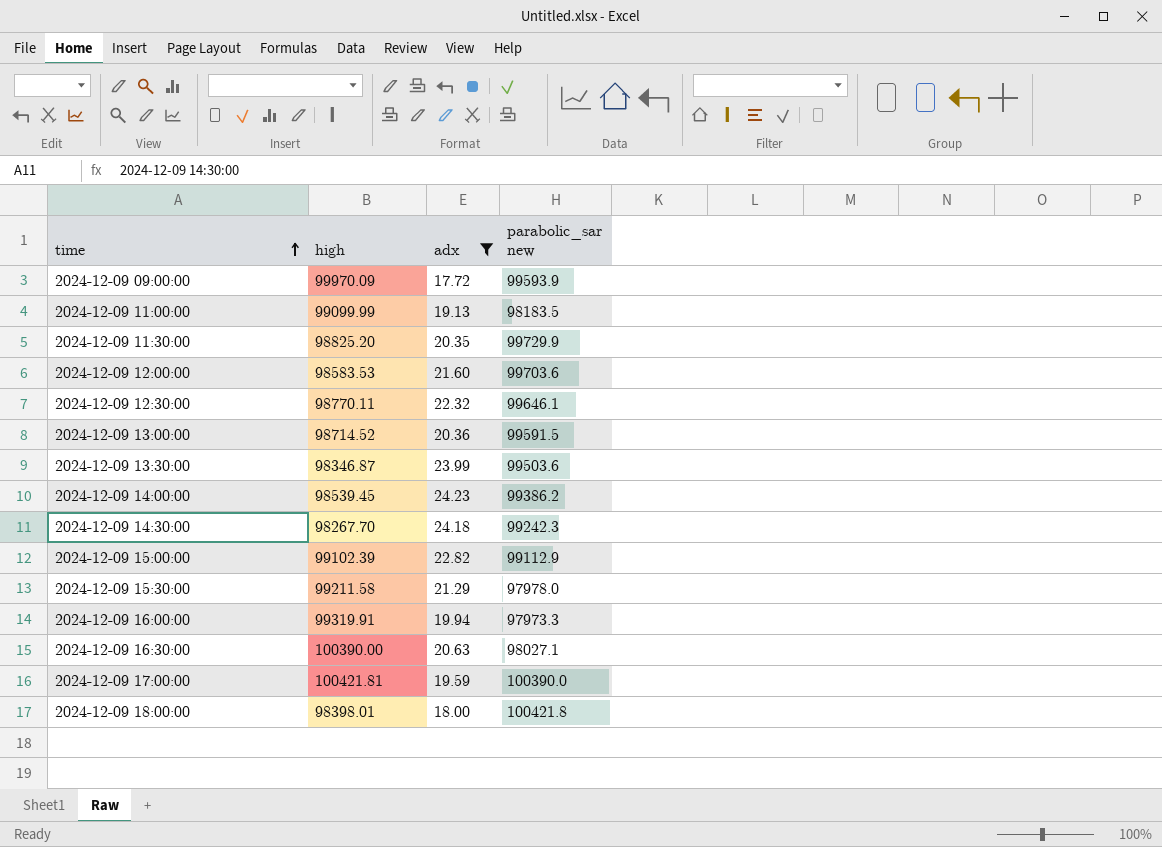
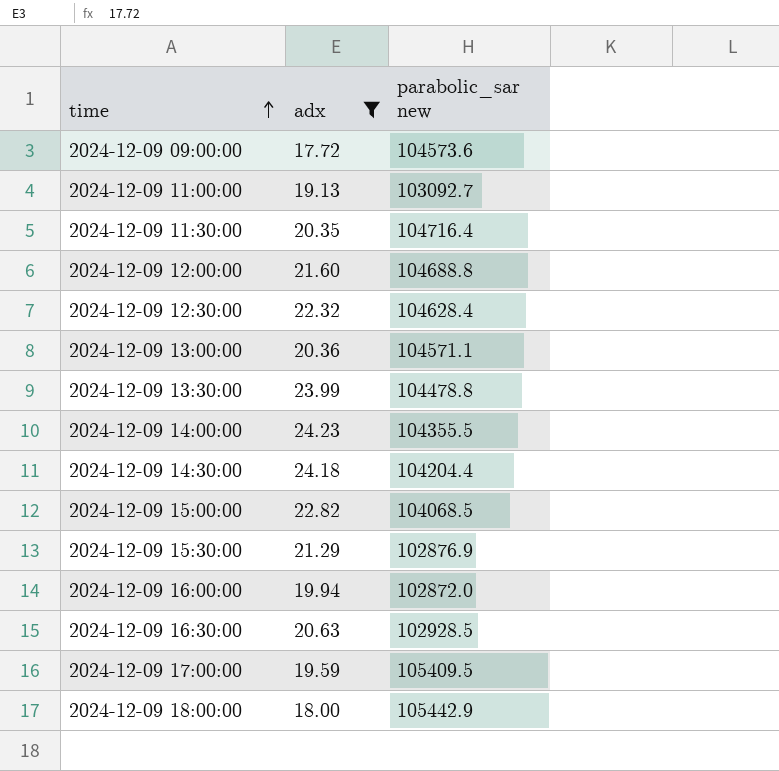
column high | position: 2 -> none
2024-12-09 09:00:00 | parabolic_sar new: 99593.9 -> 104573.6
2024-12-09 11:00:00 | parabolic_sar new: 98183.5 -> 103092.7
2024-12-09 11:30:00 | parabolic_sar new: 99729.9 -> 104716.4
2024-12-09 12:00:00 | parabolic_sar new: 99703.6 -> 104688.8
2024-12-09 12:30:00 | parabolic_sar new: 99646.1 -> 104628.4
2024-12-09 13:00:00 | parabolic_sar new: 99591.5 -> 104571.1
2024-12-09 13:30:00 | parabolic_sar new: 99503.6 -> 104478.8
2024-12-09 14:00:00 | parabolic_sar new: 99386.2 -> 104355.5
2024-12-09 14:30:00 | parabolic_sar new: 99242.3 -> 104204.4
2024-12-09 15:00:00 | parabolic_sar new: 99112.9 -> 104068.5
2024-12-09 15:30:00 | parabolic_sar new: 97978.0 -> 102876.9
2024-12-09 16:00:00 | parabolic_sar new: 97973.3 -> 102872.0
2024-12-09 16:30:00 | parabolic_sar new: 98027.1 -> 102928.5
2024-12-09 17:00:00 | parabolic_sar new: 100390.0 -> 105409.5
2024-12-09 18:00:00 | parabolic_sar new: 100421.8 -> 105442.9

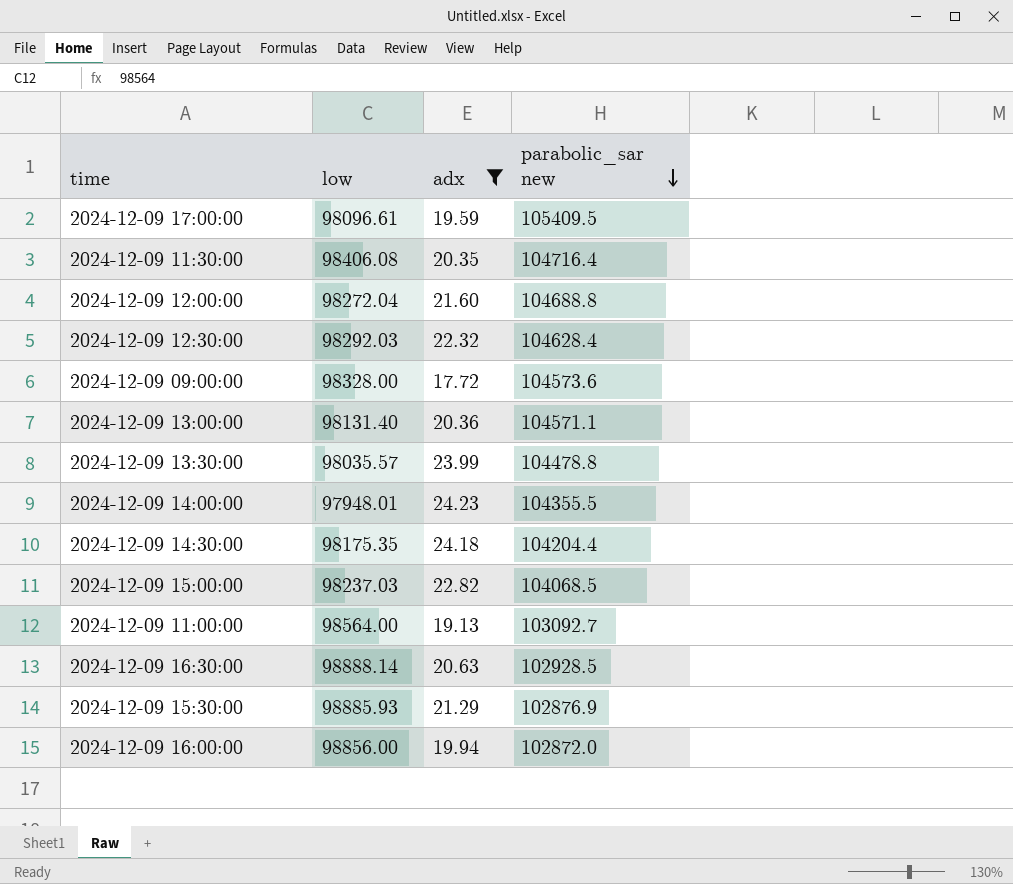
row order: time ascending -> parabolic_sar new descending
column low | position: none -> 2
row 2024-12-09 18:00:00: 18.00 | 105442.9 -> none

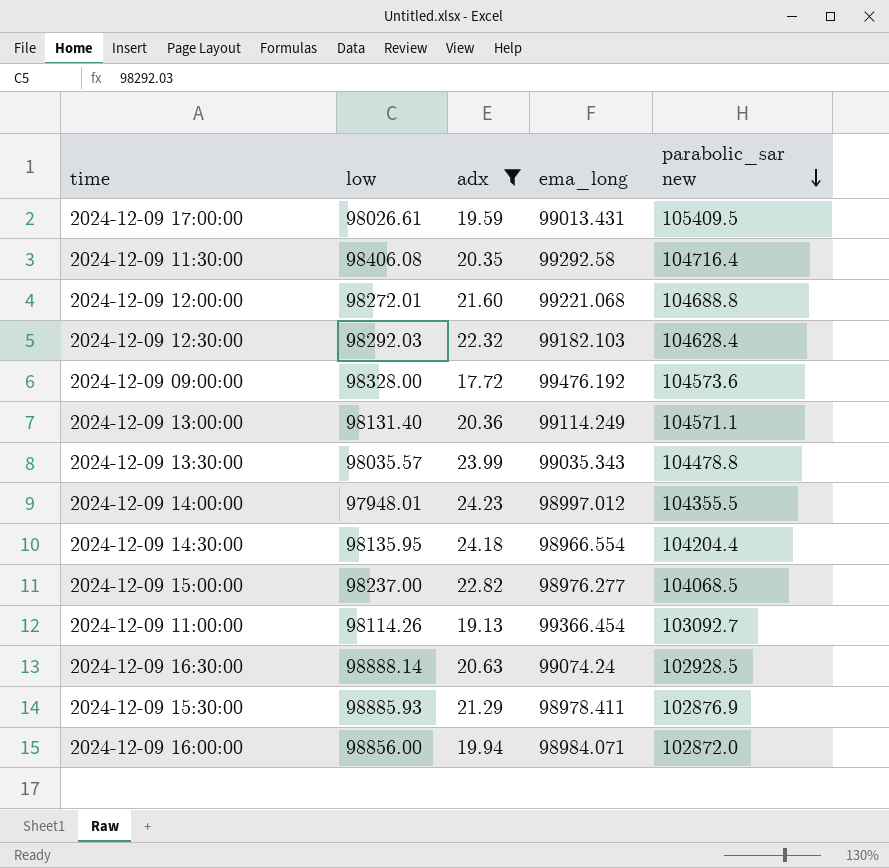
column ema_long | position: none -> 4
2024-12-09 17:00:00 | low: 98096.61 -> 98026.61
2024-12-09 12:00:00 | low: 98272.04 -> 98272.01
2024-12-09 14:30:00 | low: 98175.35 -> 98135.95
2024-12-09 15:00:00 | low: 98237.03 -> 98237.00
2024-12-09 11:00:00 | low: 98564.00 -> 98114.26

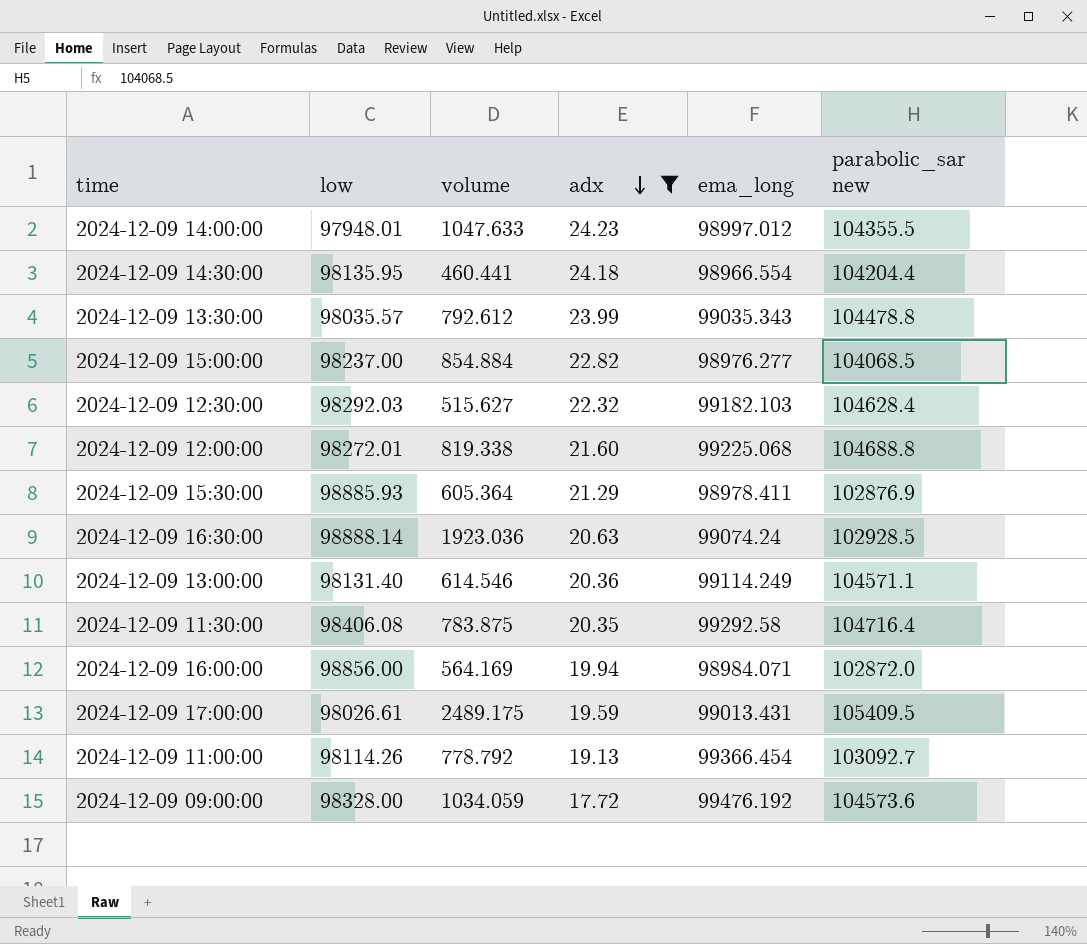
row order: parabolic_sar new descending -> adx descending
column volume | position: none -> 3
2024-12-09 12:00:00 | ema_long: 99221.068 -> 99225.068

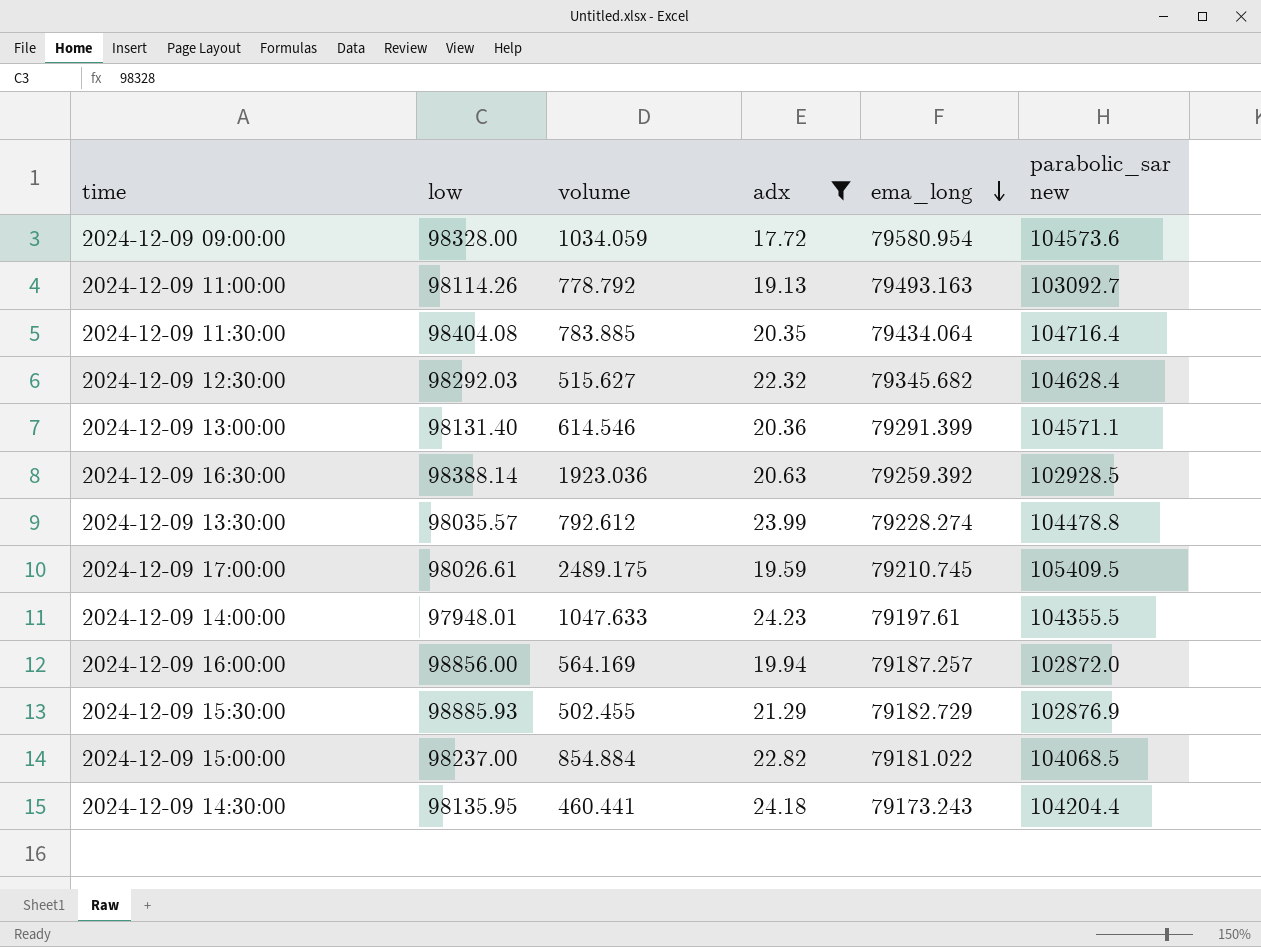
row order: adx descending -> ema_long descending
row 2024-12-09 12:00:00: 98272.01 | 819.338 | 21.60 | 99225.068 | 104688.8 -> none
2024-12-09 09:00:00 | ema_long: 99476.192 -> 79580.954
2024-12-09 11:00:00 | ema_long: 99366.454 -> 79493.163
2024-12-09 11:30:00 | low: 98406.08 -> 98404.08
2024-12-09 11:30:00 | volume: 783.875 -> 783.885
2024-12-09 11:30:00 | ema_long: 99292.58 -> 79434.064
2024-12-09 12:30:00 | ema_long: 99182.103 -> 79345.682
2024-12-09 13:00:00 | ema_long: 99114.249 -> 79291.399
2024-12-09 16:30:00 | low: 98888.14 -> 98388.14
2024-12-09 16:30:00 | ema_long: 99074.24 -> 79259.392
2024-12-09 13:30:00 | ema_long: 99035.343 -> 79228.274
2024-12-09 17:00:00 | ema_long: 99013.431 -> 79210.745
2024-12-09 14:00:00 | ema_long: 98997.012 -> 79197.61
2024-12-09 16:00:00 | ema_long: 98984.071 -> 79187.257
2024-12-09 15:30:00 | volume: 605.364 -> 502.455
2024-12-09 15:30:00 | ema_long: 98978.411 -> 79182.729
2024-12-09 15:00:00 | ema_long: 98976.277 -> 79181.022
2024-12-09 14:30:00 | ema_long: 98966.554 -> 79173.243

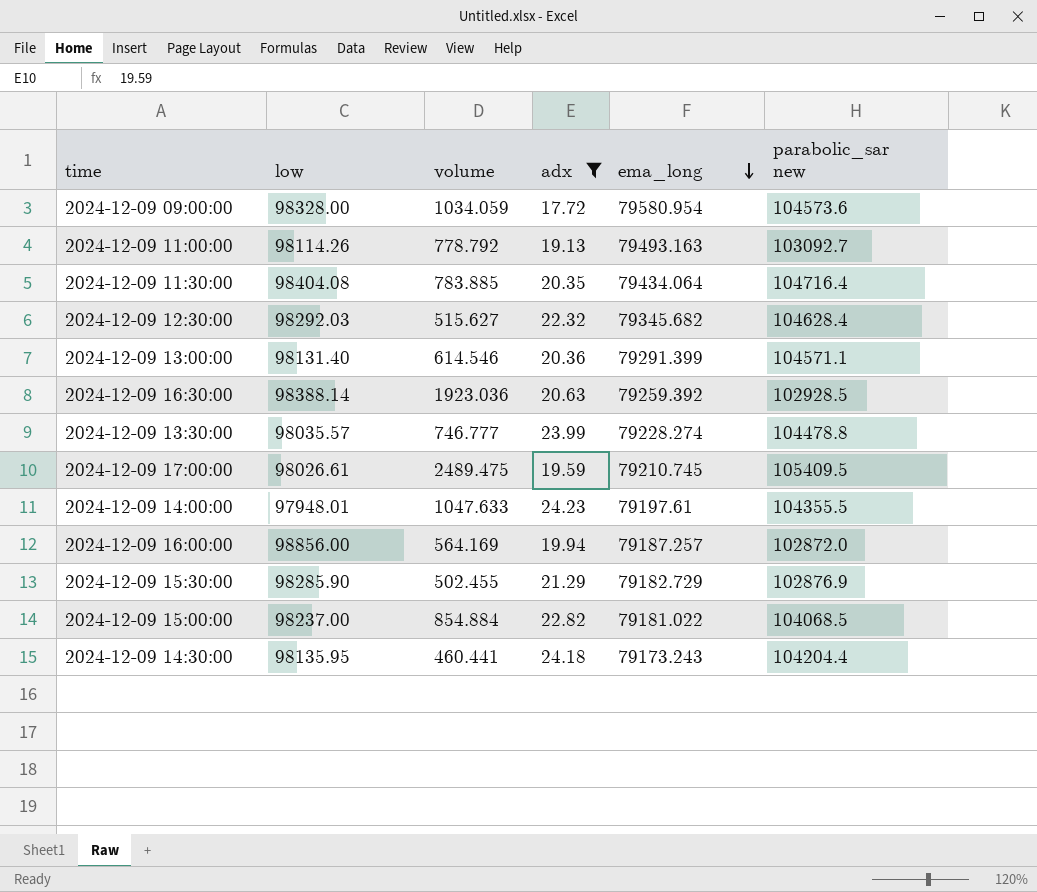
2024-12-09 13:30:00 | volume: 792.612 -> 746.777
2024-12-09 17:00:00 | volume: 2489.175 -> 2489.475
2024-12-09 15:30:00 | low: 98885.93 -> 98285.90

